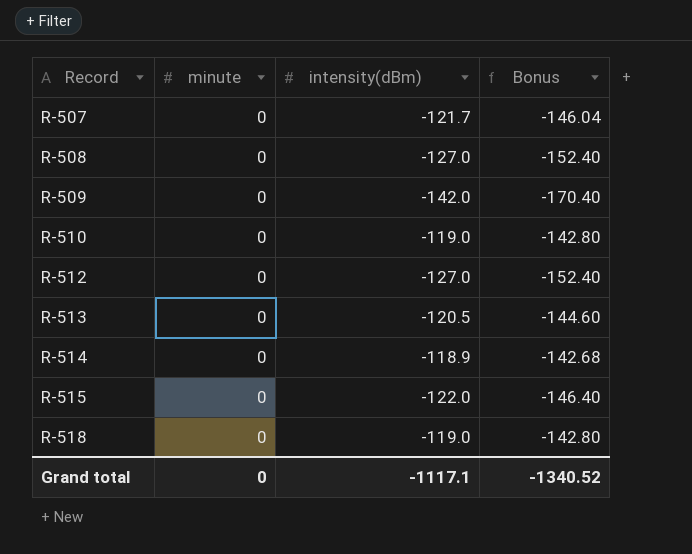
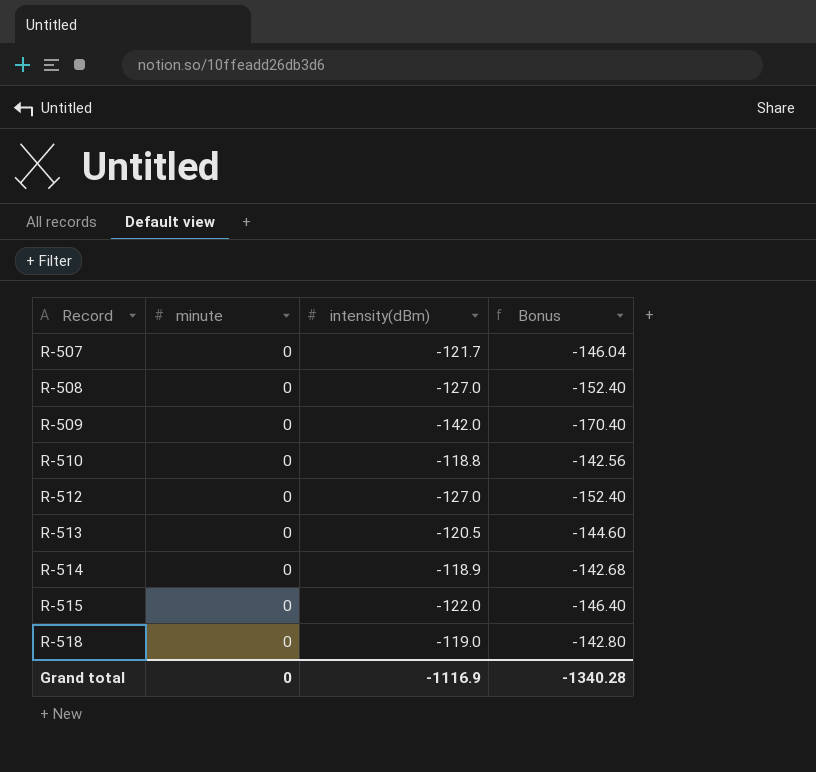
R-510 | intensity(dBm): -119.0 -> -118.8
R-510 | Bonus: -142.80 -> -142.56
Grand total | intensity(dBm): -1117.1 -> -1116.9
Grand total | Bonus: -1340.52 -> -1340.28

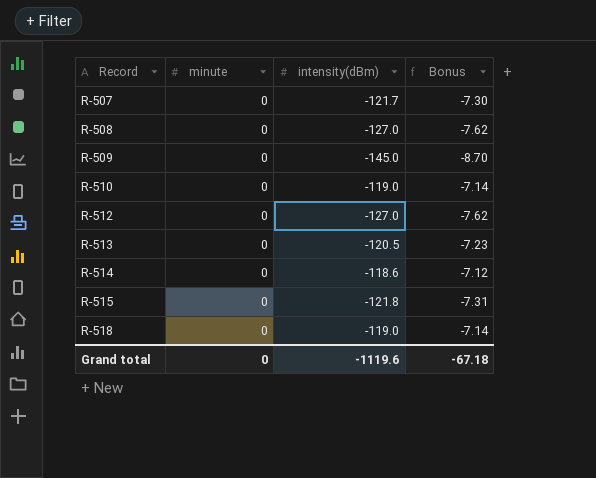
column Bonus | formula: [intensity(dBm)] * 1.2 -> [intensity(dBm)] * 0.06
R-509 | intensity(dBm): -142.0 -> -145.0
R-510 | intensity(dBm): -118.8 -> -119.0
R-514 | intensity(dBm): -118.9 -> -118.6
R-515 | intensity(dBm): -122.0 -> -121.8
Grand total | intensity(dBm): -1116.9 -> -1119.6
Grand total | Bonus: -1340.28 -> -67.18

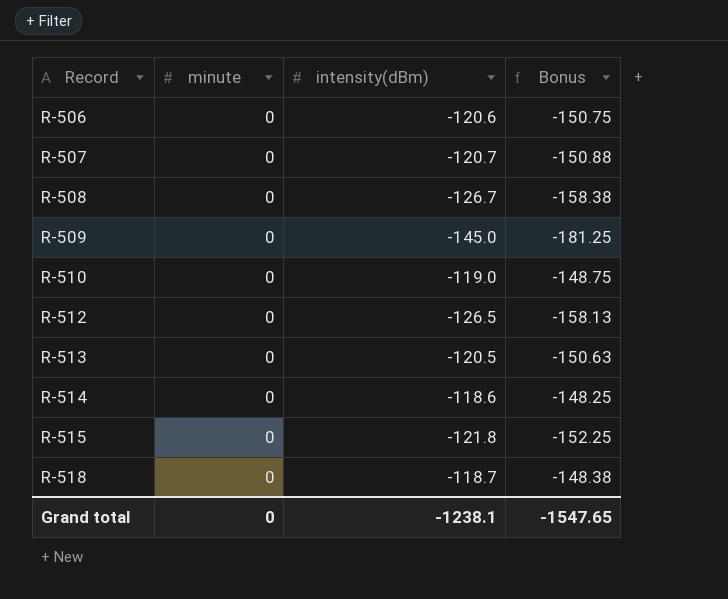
column Bonus | formula: [intensity(dBm)] * 0.06 -> [intensity(dBm)] * 1.25
row R-506: none -> 0 | -120.6 | -150.75
R-507 | intensity(dBm): -121.7 -> -120.7
R-508 | intensity(dBm): -127.0 -> -126.7
R-512 | intensity(dBm): -127.0 -> -126.5
R-518 | intensity(dBm): -119.0 -> -118.7
Grand total | intensity(dBm): -1119.6 -> -1238.1
Grand total | Bonus: -67.18 -> -1547.65

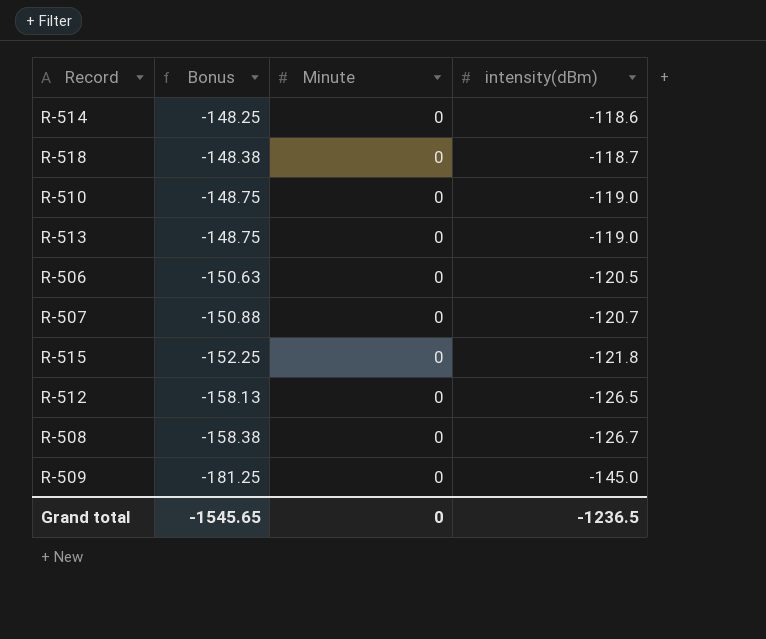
row order: Record ascending -> Bonus descending
column Bonus | position: 4 -> 2
column name: minute -> Minute
R-513 | Bonus: -150.63 -> -148.75
R-513 | intensity(dBm): -120.5 -> -119.0
R-506 | Bonus: -150.75 -> -150.63
R-506 | intensity(dBm): -120.6 -> -120.5
Grand total | Bonus: -1547.65 -> -1545.65
Grand total | intensity(dBm): -1238.1 -> -1236.5

